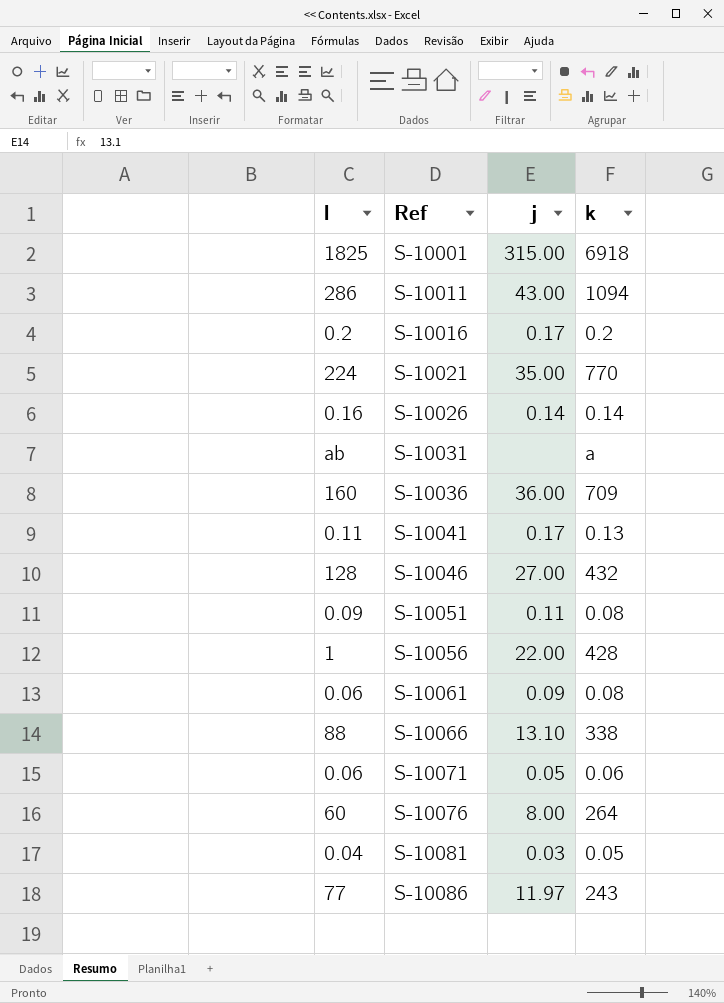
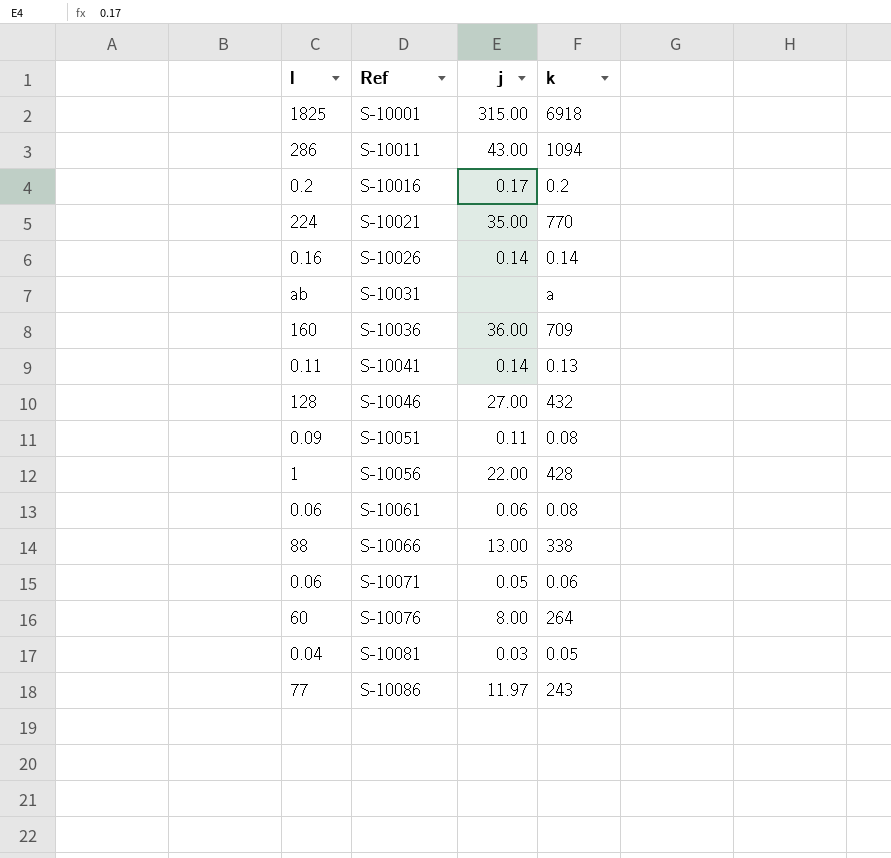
S-10041 | j: 0.17 -> 0.14
S-10061 | j: 0.09 -> 0.06
S-10066 | j: 13.10 -> 13.00

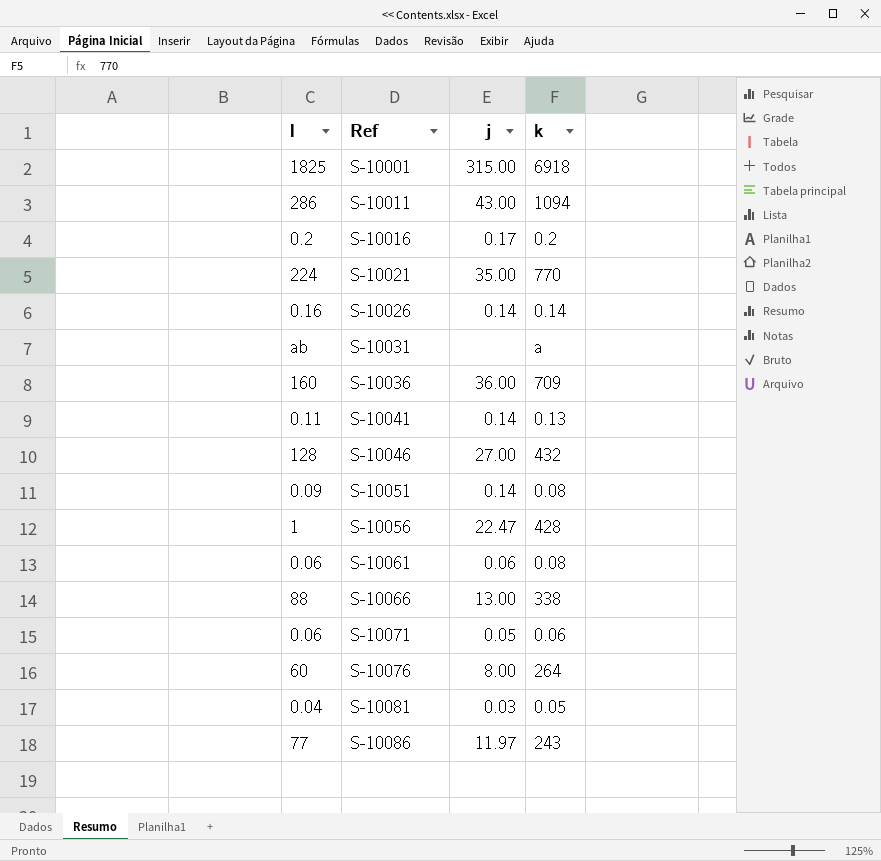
S-10051 | j: 0.11 -> 0.14
S-10056 | j: 22.00 -> 22.47

